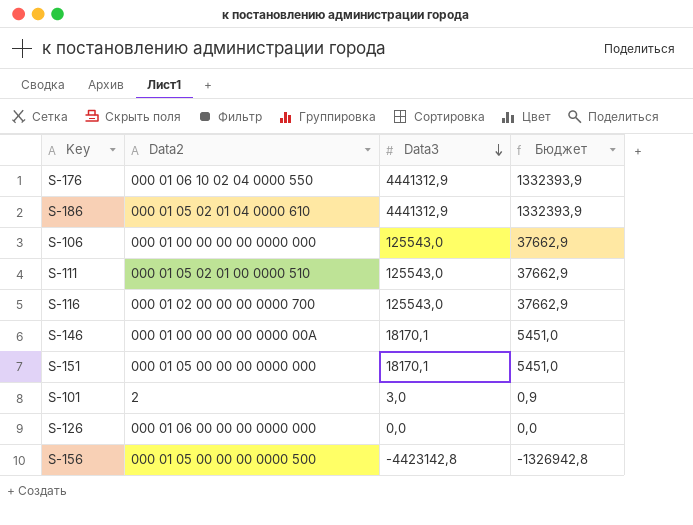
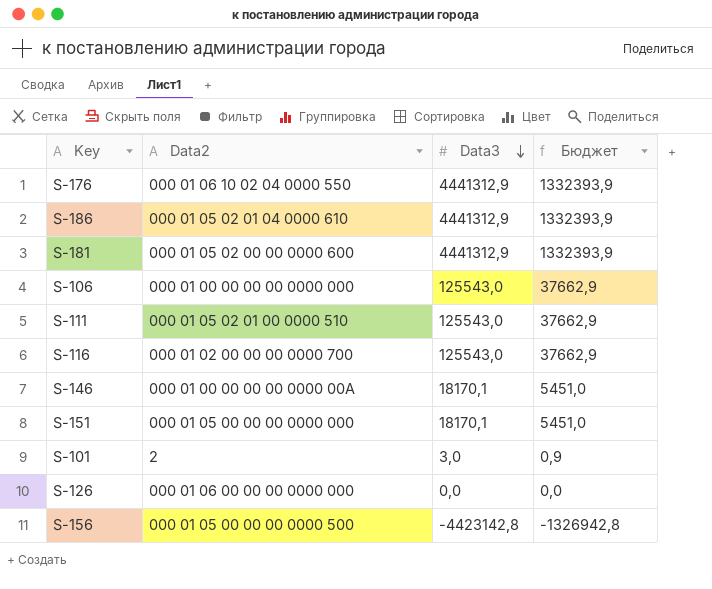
row S-181: none -> 000 01 05 02 00 00 0000 600 | 4441312,9 | 1332393,9

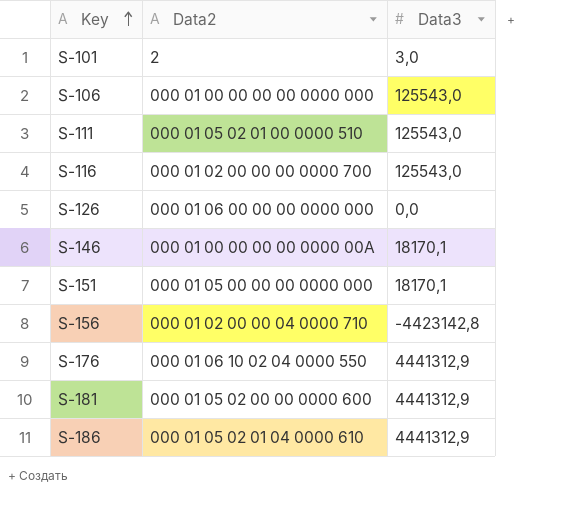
row order: Data3 descending -> Key ascending
column Бюджет | formula: [Data3] * 0,3 -> none
S-156 | Data2: 000 01 05 00 00 00 0000 500 -> 000 01 02 00 00 04 0000 710

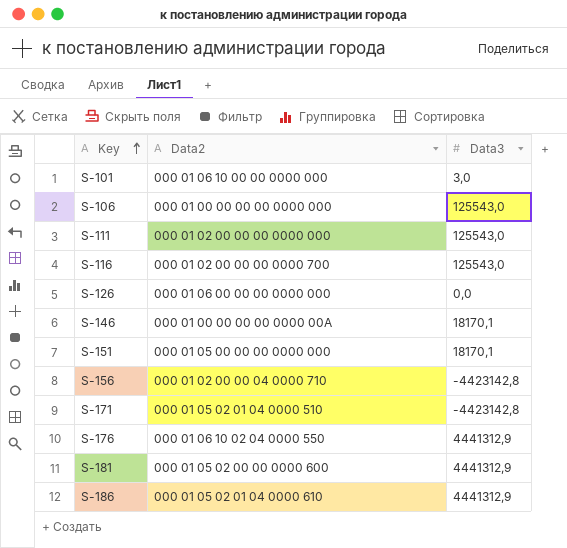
S-101 | Data2: 2 -> 000 01 06 10 00 00 0000 000
S-111 | Data2: 000 01 05 02 01 00 0000 510 -> 000 01 02 00 00 00 0000 000
row S-171: none -> 000 01 05 02 01 04 0000 510 | -4423142,8

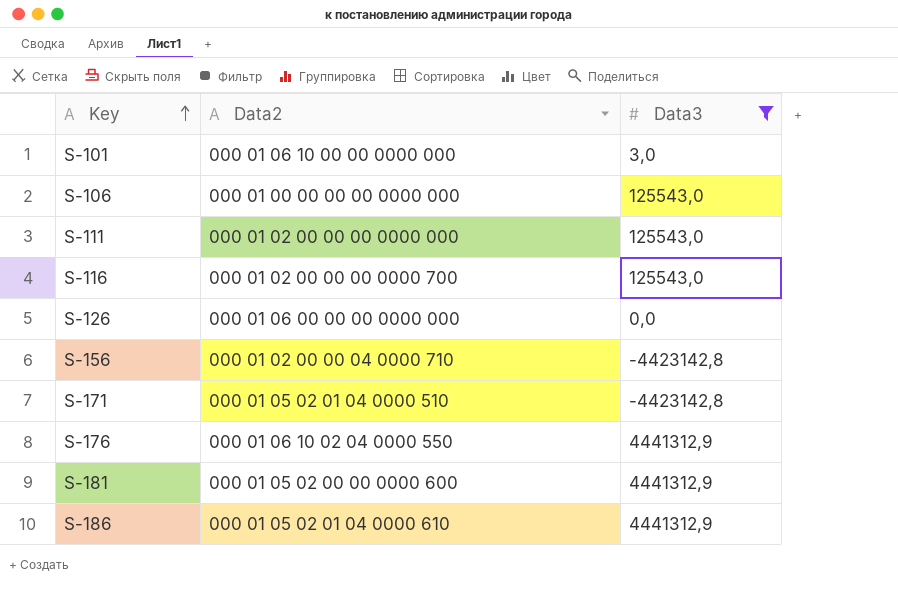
filter: none -> Data3 != 18170,1

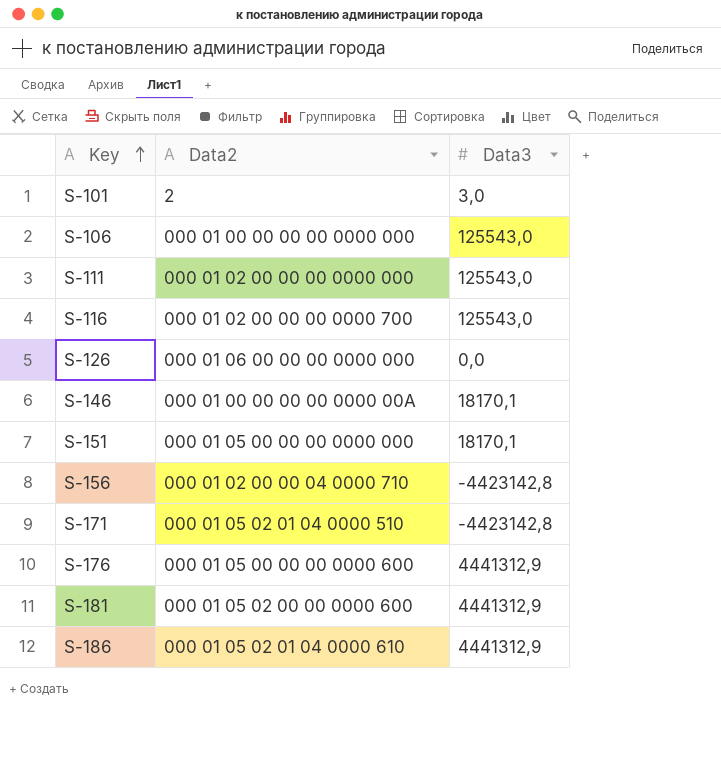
filter: Data3 != 18170,1 -> none
S-101 | Data2: 000 01 06 10 00 00 0000 000 -> 2
S-176 | Data2: 000 01 06 10 02 04 0000 550 -> 000 01 05 00 00 00 0000 600

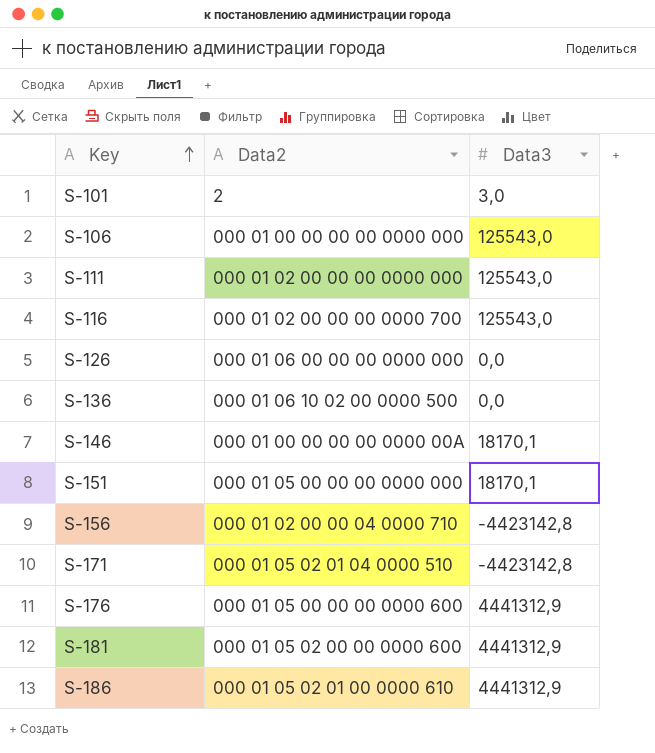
row S-136: none -> 000 01 06 10 02 00 0000 500 | 0,0
S-186 | Data2: 000 01 05 02 01 04 0000 610 -> 000 01 05 02 01 00 0000 610

